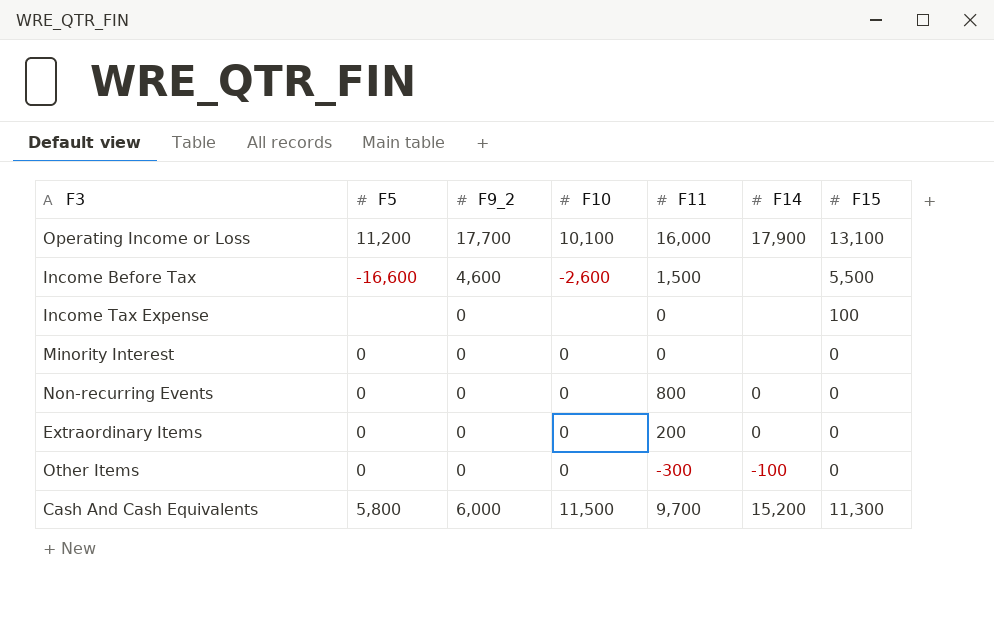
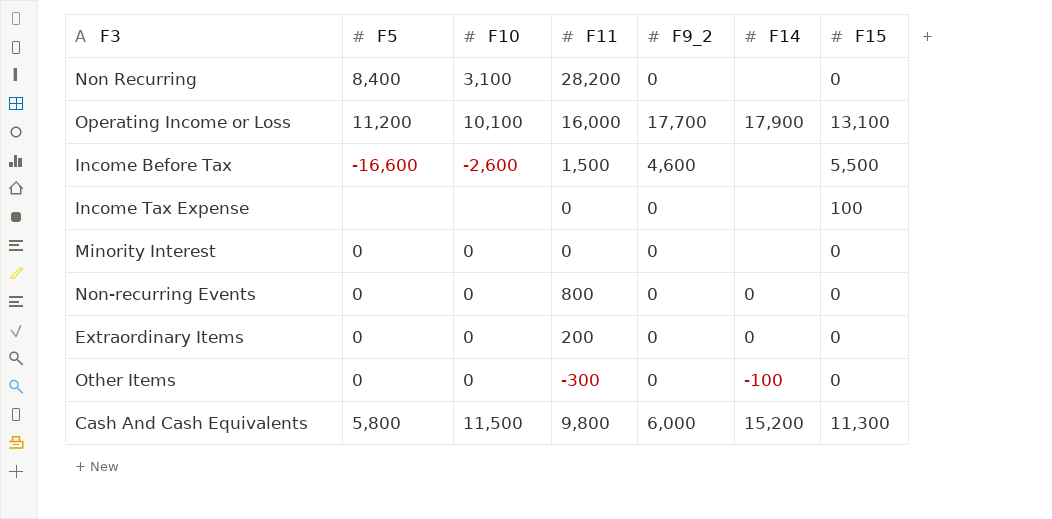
column F9_2 | position: 3 -> 5
row Non Recurring: none -> 8,400 | 3,100 | 28,200 | 0 | none | 0
Cash And Cash Equivalents | F11: 9,700 -> 9,800

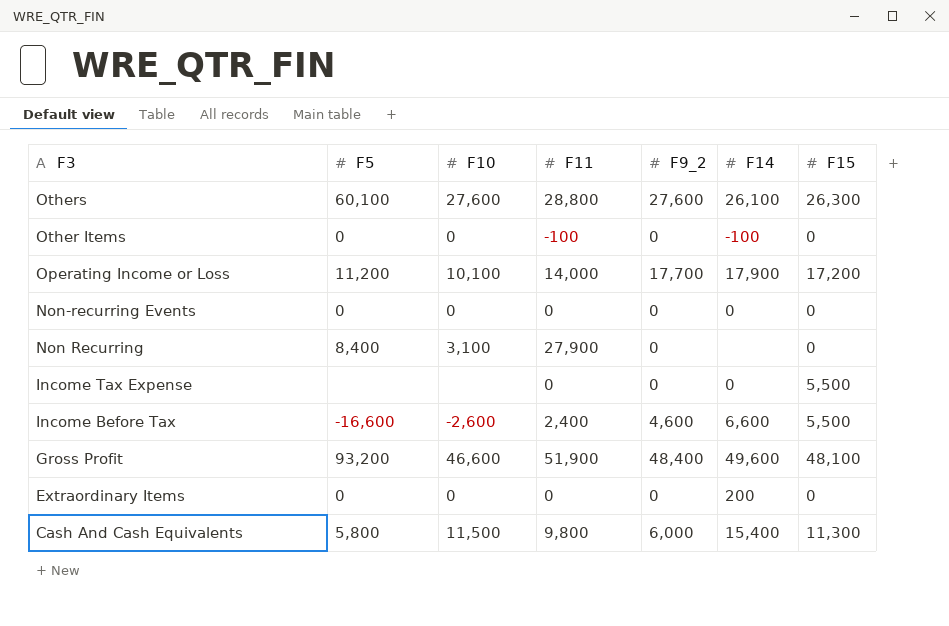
row order: none -> F3 descending
row Minority Interest: 0 | 0 | 0 | 0 | none | 0 -> none
row Others: none -> 60,100 | 27,600 | 28,800 | 27,600 | 26,100 | 26,300
Other Items | F11: -300 -> -100
Operating Income or Loss | F11: 16,000 -> 14,000
Operating Income or Loss | F15: 13,100 -> 17,200
Non-recurring Events | F11: 800 -> 0
Non Recurring | F11: 28,200 -> 27,900
Income Tax Expense | F14: none -> 0
Income Tax Expense | F15: 100 -> 5,500
Income Before Tax | F11: 1,500 -> 2,400
Income Before Tax | F14: none -> 6,600
row Gross Profit: none -> 93,200 | 46,600 | 51,900 | 48,400 | 49,600 | 48,100
Extraordinary Items | F11: 200 -> 0
Extraordinary Items | F14: 0 -> 200
Cash And Cash Equivalents | F14: 15,200 -> 15,400

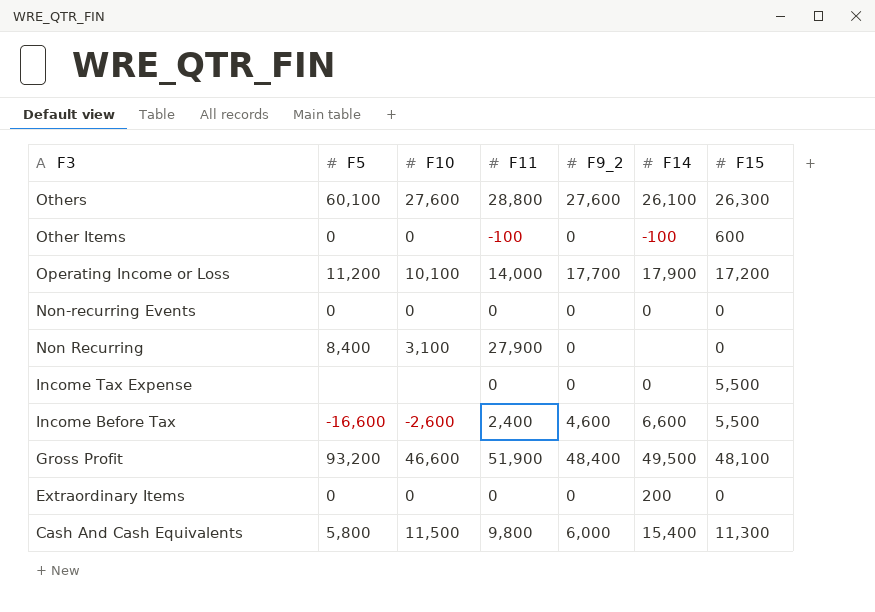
Other Items | F15: 0 -> 600
Gross Profit | F14: 49,600 -> 49,500

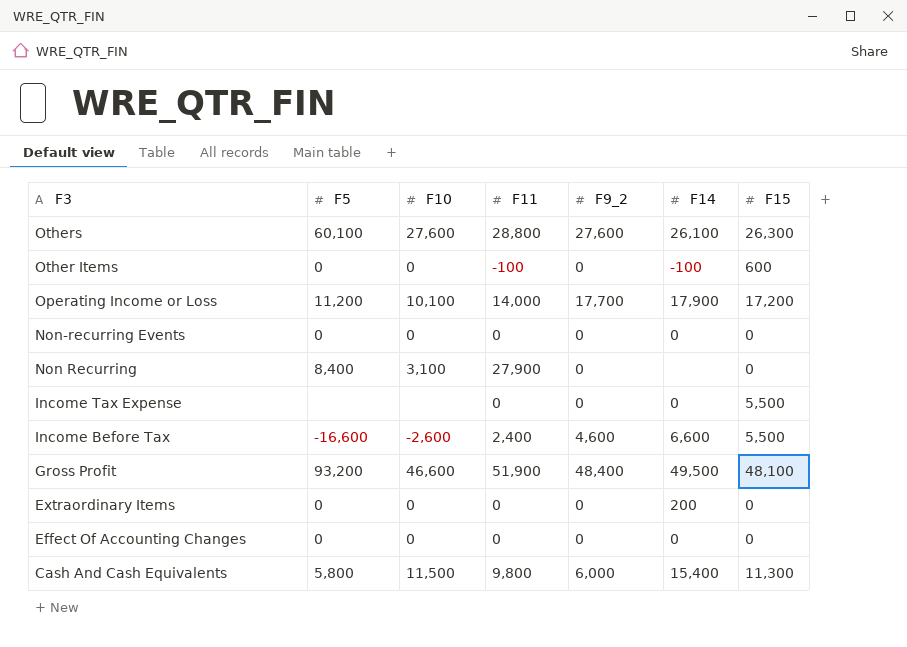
row Effect Of Accounting Changes: none -> 0 | 0 | 0 | 0 | 0 | 0

